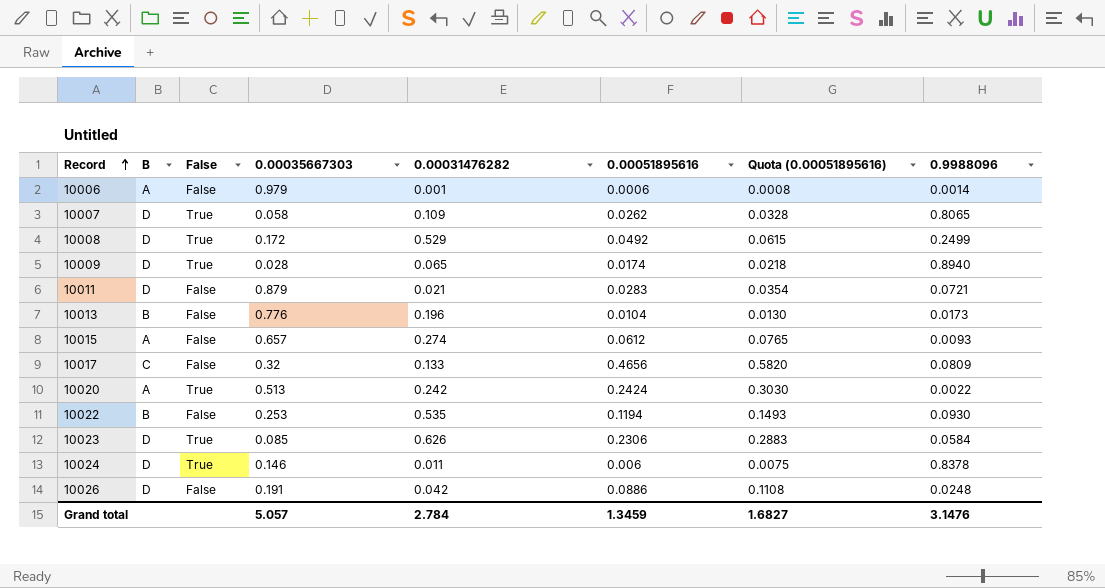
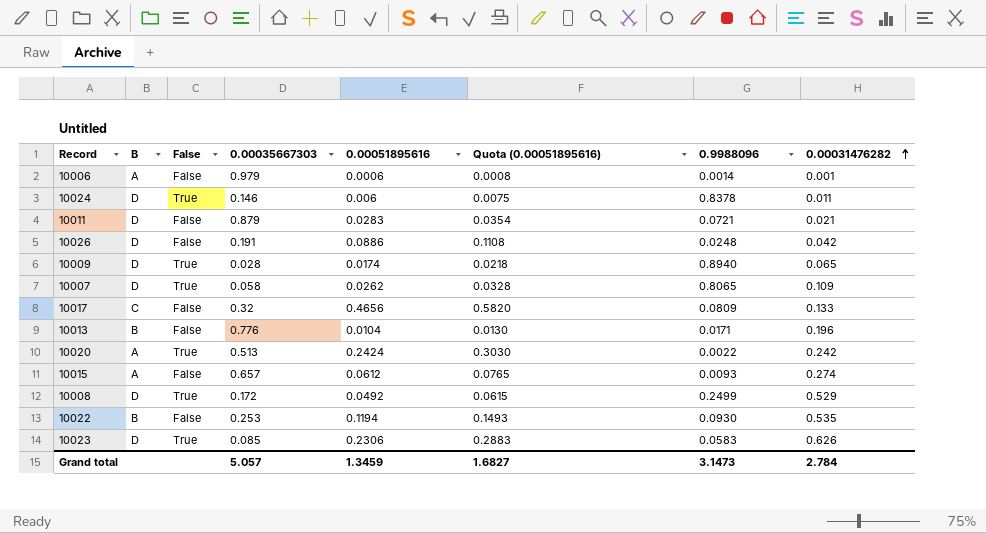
row order: Record ascending -> 0.00031476282 ascending
column 0.00031476282 | position: 5 -> 8
10013 | 0.9988096: 0.0173 -> 0.0171
10023 | 0.9988096: 0.0584 -> 0.0583
Grand total | 0.9988096: 3.1476 -> 3.1473

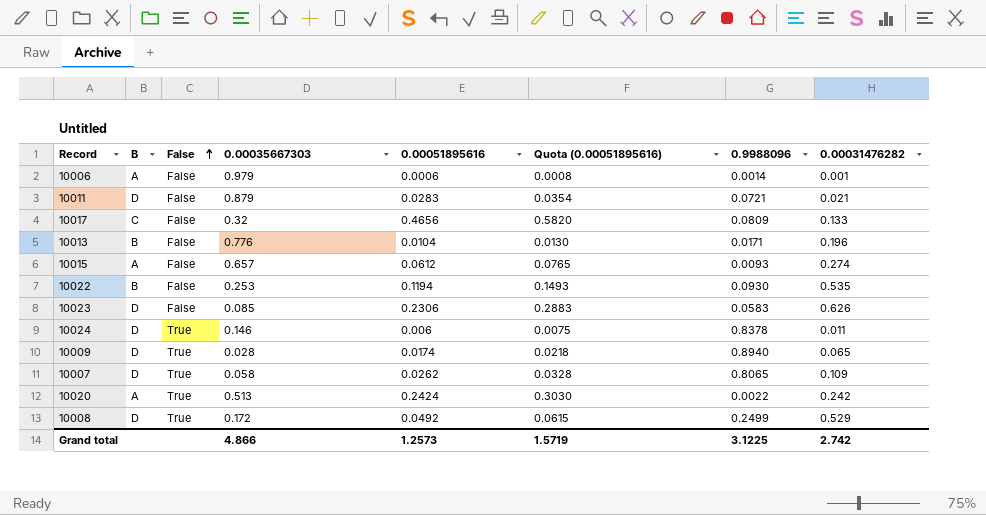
row order: 0.00031476282 ascending -> False ascending
row 10026: D | False | 0.191 | 0.0886 | 0.1108 | 0.0248 | 0.042 -> none
10023 | False: True -> False
Grand total | 0.00035667303: 5.057 -> 4.866
Grand total | 0.00051895616: 1.3459 -> 1.2573
Grand total | Quota (0.00051895616): 1.6827 -> 1.5719
Grand total | 0.9988096: 3.1473 -> 3.1225
Grand total | 0.00031476282: 2.784 -> 2.742

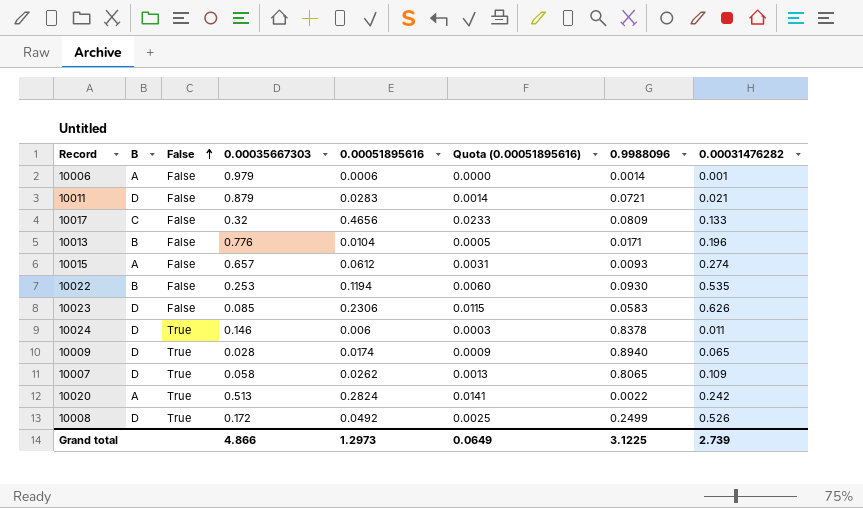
column Quota (0.00051895616) | formula: [0.00051895616] * 1.25 -> [0.00051895616] * 0.05
10020 | 0.00051895616: 0.2424 -> 0.2824
10008 | 0.00031476282: 0.529 -> 0.526
Grand total | 0.00051895616: 1.2573 -> 1.2973
Grand total | Quota (0.00051895616): 1.5719 -> 0.0649
Grand total | 0.00031476282: 2.742 -> 2.739

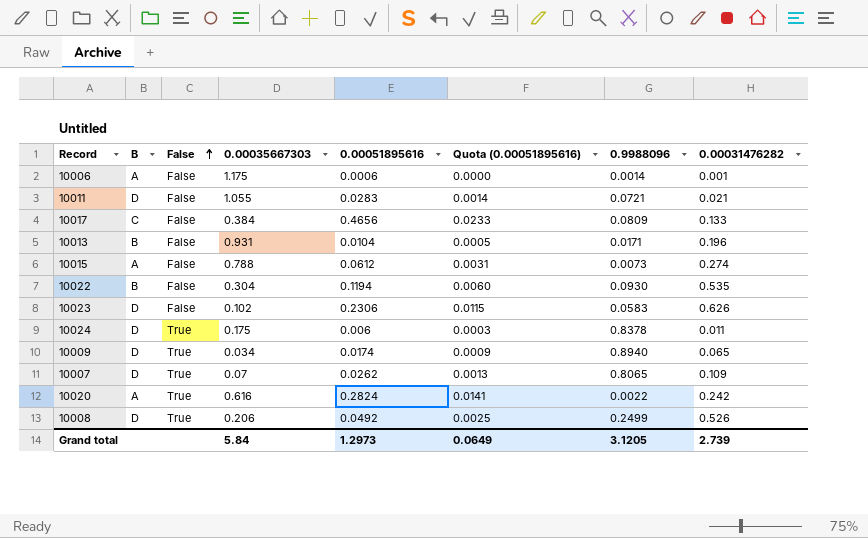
10006 | 0.00035667303: 0.979 -> 1.175
10011 | 0.00035667303: 0.879 -> 1.055
10017 | 0.00035667303: 0.32 -> 0.384
10013 | 0.00035667303: 0.776 -> 0.931
10015 | 0.00035667303: 0.657 -> 0.788
10015 | 0.9988096: 0.0093 -> 0.0073
10022 | 0.00035667303: 0.253 -> 0.304
10023 | 0.00035667303: 0.085 -> 0.102
10024 | 0.00035667303: 0.146 -> 0.175
10009 | 0.00035667303: 0.028 -> 0.034
10007 | 0.00035667303: 0.058 -> 0.07
10020 | 0.00035667303: 0.513 -> 0.616
10008 | 0.00035667303: 0.172 -> 0.206
Grand total | 0.00035667303: 4.866 -> 5.84
Grand total | 0.9988096: 3.1225 -> 3.1205

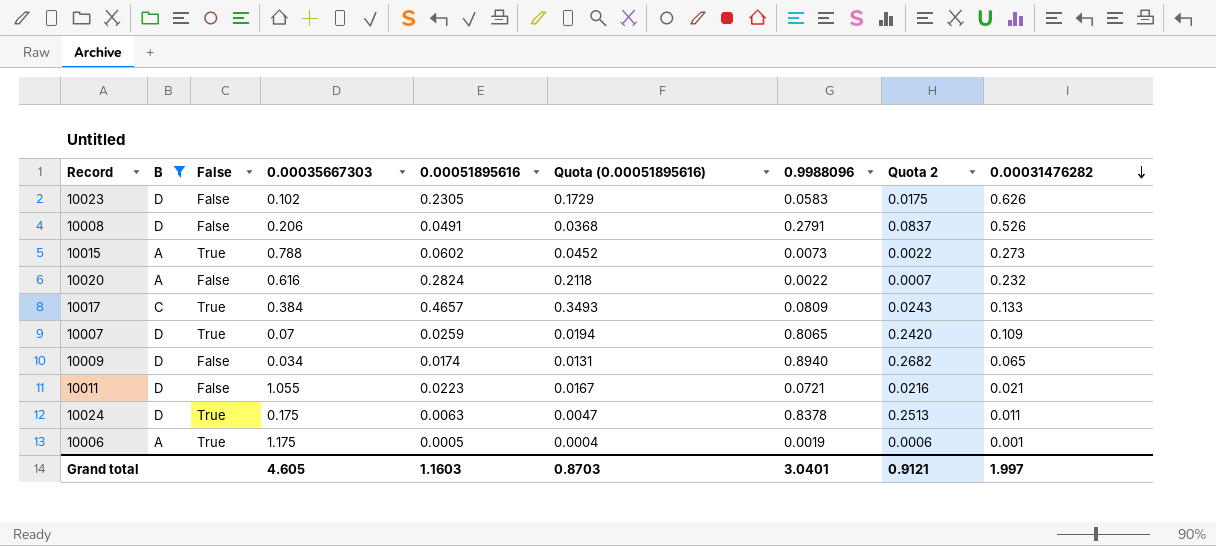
filter: none -> B != B
row order: False ascending -> 0.00031476282 descending
column Quota (0.00051895616) | formula: [0.00051895616] * 0.05 -> [0.00051895616] * 0.75
column Quota 2 | formula: none -> [0.9988096] * 0.3
10023 | 0.00051895616: 0.2306 -> 0.2305
10008 | False: True -> False
10008 | 0.00051895616: 0.0492 -> 0.0491
10008 | 0.9988096: 0.2499 -> 0.2791
10015 | False: False -> True
10015 | 0.00051895616: 0.0612 -> 0.0602
10015 | 0.00031476282: 0.274 -> 0.273
10020 | False: True -> False
10020 | 0.00031476282: 0.242 -> 0.232
10017 | False: False -> True
10017 | 0.00051895616: 0.4656 -> 0.4657
10007 | 0.00051895616: 0.0262 -> 0.0259
10009 | False: True -> False
10011 | 0.00051895616: 0.0283 -> 0.0223
10024 | 0.00051895616: 0.006 -> 0.0063
10006 | False: False -> True
10006 | 0.00051895616: 0.0006 -> 0.0005
10006 | 0.9988096: 0.0014 -> 0.0019
Grand total | 0.00035667303: 5.84 -> 4.605
Grand total | 0.00051895616: 1.2973 -> 1.1603
Grand total | Quota (0.00051895616): 0.0649 -> 0.8703
Grand total | 0.9988096: 3.1205 -> 3.0401
Grand total | 0.00031476282: 2.739 -> 1.997

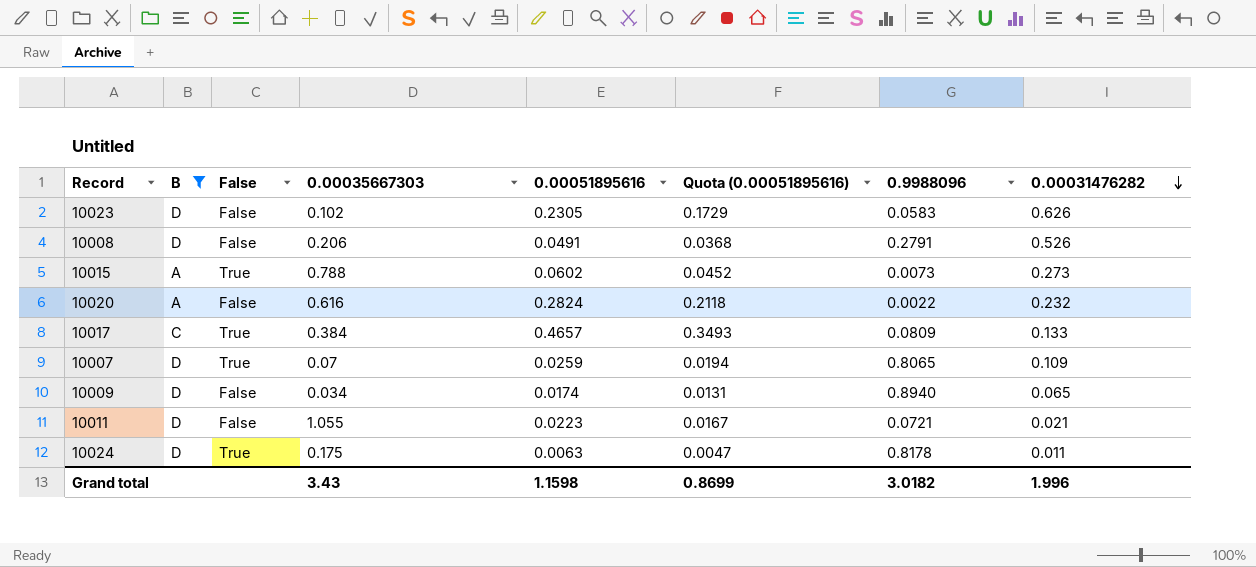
column Quota 2 | formula: [0.9988096] * 0.3 -> none
row 10006: A | True | 1.175 | 0.0005 | 0.0004 | 0.0019 | 0.0006 | 0.001 -> none
10024 | 0.9988096: 0.8378 -> 0.8178
Grand total | 0.00035667303: 4.605 -> 3.43
Grand total | 0.00051895616: 1.1603 -> 1.1598
Grand total | Quota (0.00051895616): 0.8703 -> 0.8699
Grand total | 0.9988096: 3.0401 -> 3.0182
Grand total | 0.00031476282: 1.997 -> 1.996

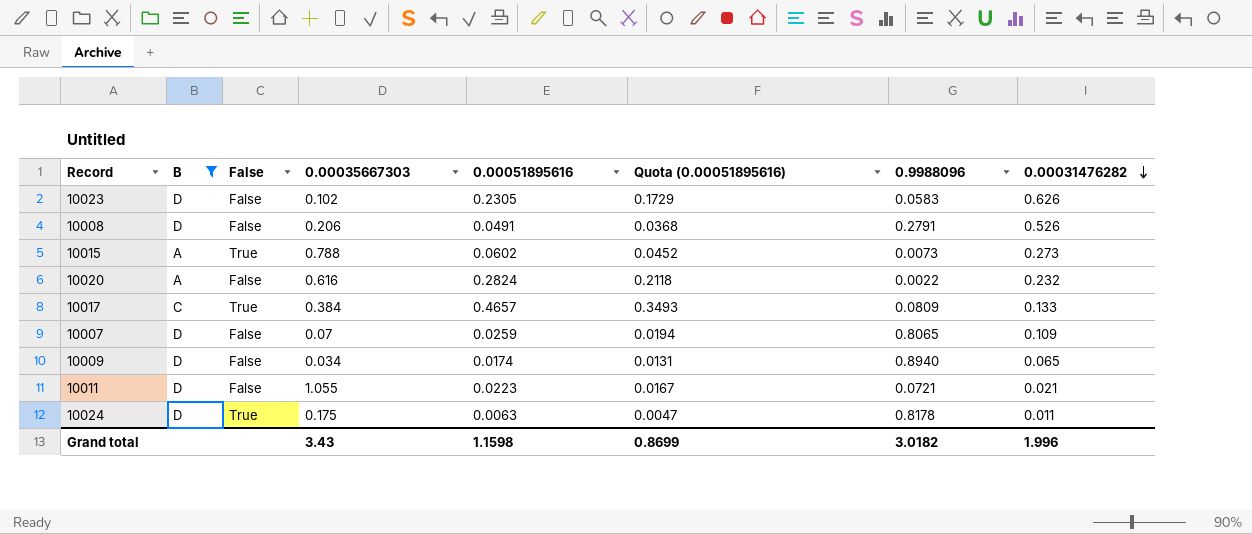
10007 | False: True -> False

